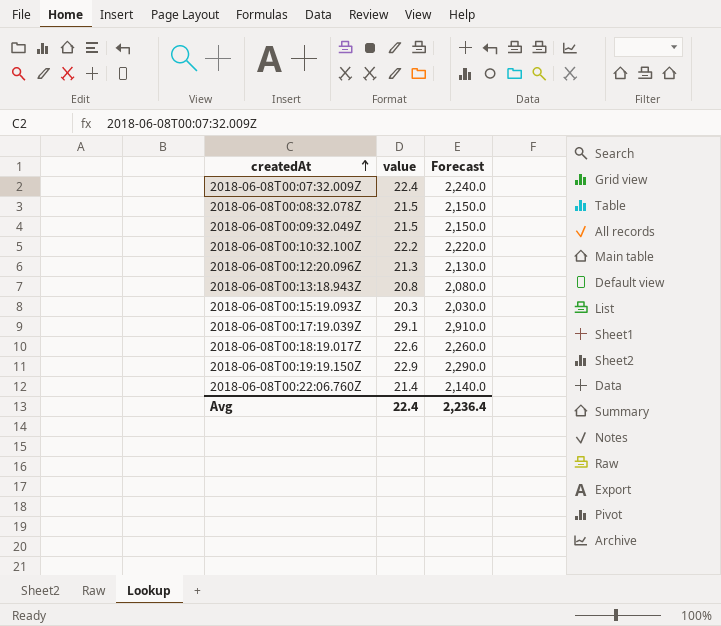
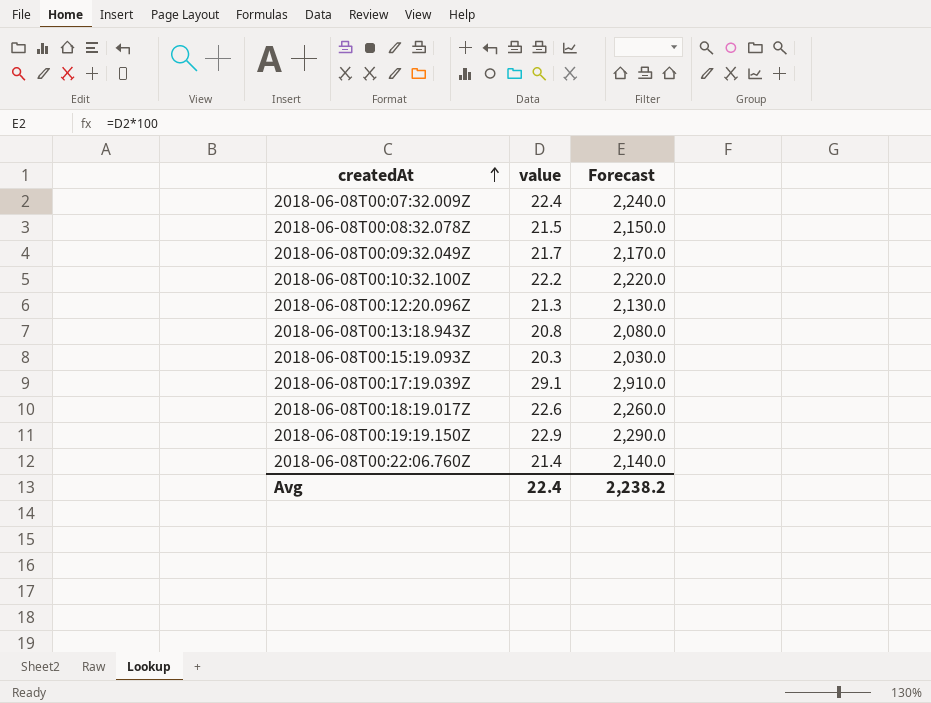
2018-06-08T00:09:32.049Z | value: 21.5 -> 21.7
2018-06-08T00:09:32.049Z | Forecast: 2,150.0 -> 2,170.0
Avg | Forecast: 2,236.4 -> 2,238.2

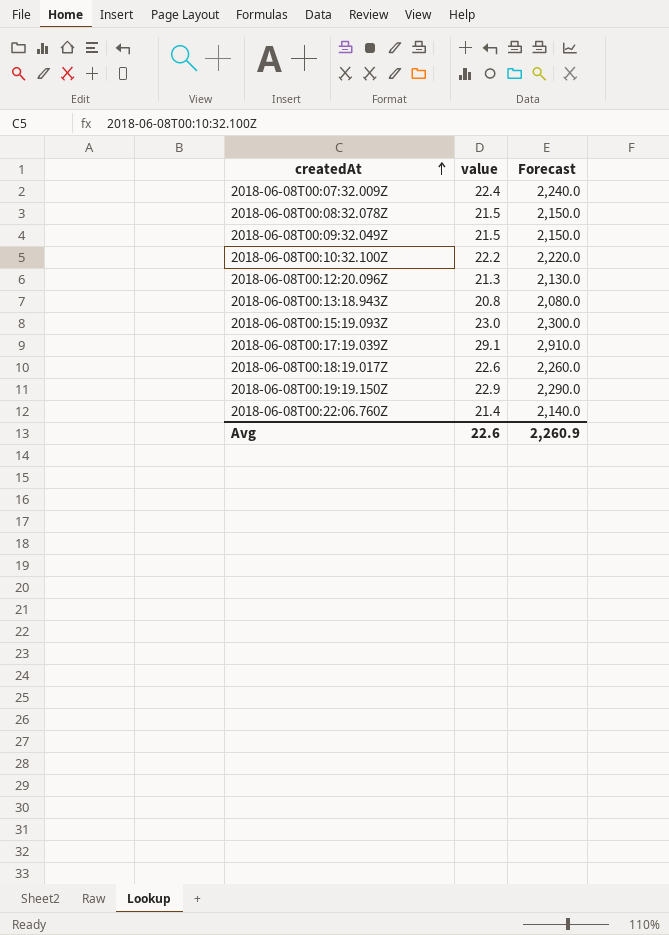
2018-06-08T00:09:32.049Z | value: 21.7 -> 21.5
2018-06-08T00:09:32.049Z | Forecast: 2,170.0 -> 2,150.0
2018-06-08T00:15:19.093Z | value: 20.3 -> 23.0
2018-06-08T00:15:19.093Z | Forecast: 2,030.0 -> 2,300.0
Avg | value: 22.4 -> 22.6
Avg | Forecast: 2,238.2 -> 2,260.9

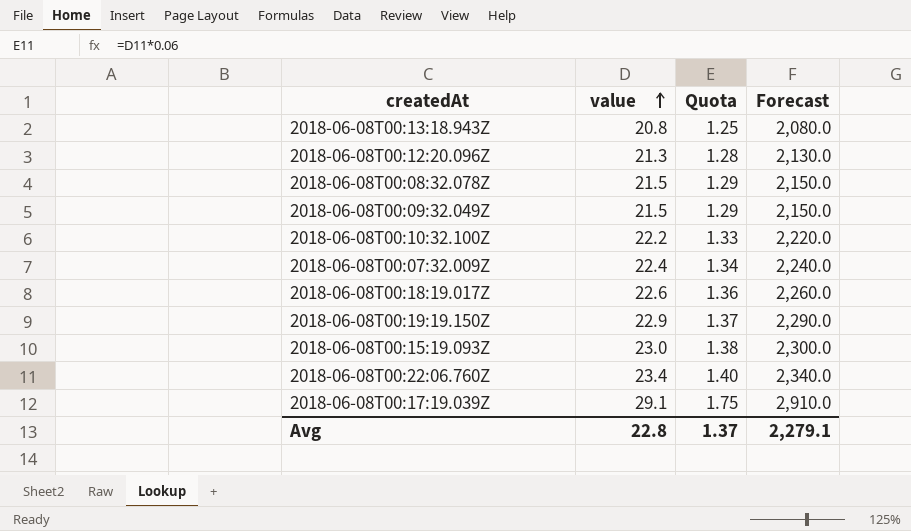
row order: createdAt ascending -> value ascending
column Quota | formula: none -> [value] * 0.06
2018-06-08T00:22:06.760Z | value: 21.4 -> 23.4
2018-06-08T00:22:06.760Z | Forecast: 2,140.0 -> 2,340.0
Avg | value: 22.6 -> 22.8
Avg | Forecast: 2,260.9 -> 2,279.1

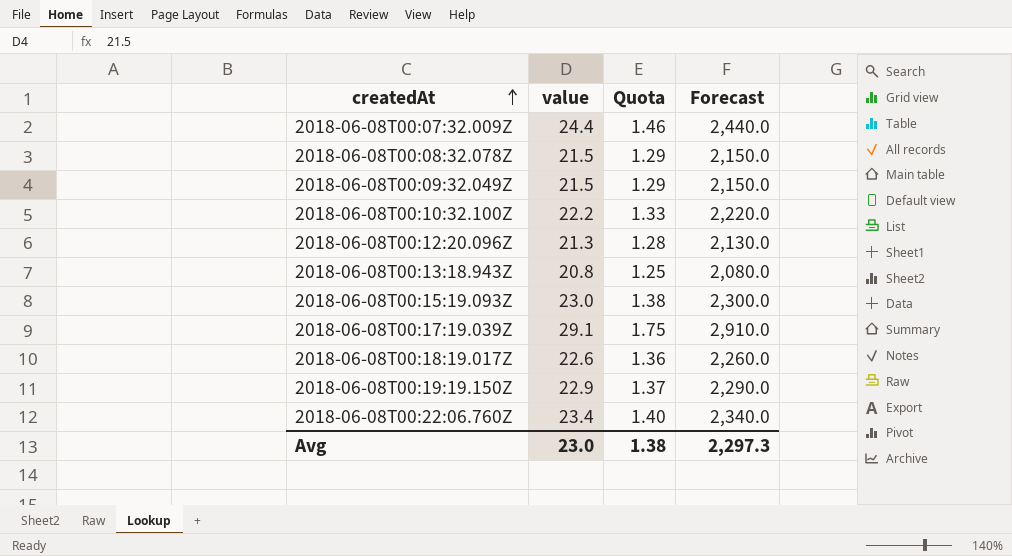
row order: value ascending -> createdAt ascending
2018-06-08T00:07:32.009Z | value: 22.4 -> 24.4
2018-06-08T00:07:32.009Z | Quota: 1.34 -> 1.46
2018-06-08T00:07:32.009Z | Forecast: 2,240.0 -> 2,440.0
Avg | value: 22.8 -> 23.0
Avg | Quota: 1.37 -> 1.38
Avg | Forecast: 2,279.1 -> 2,297.3

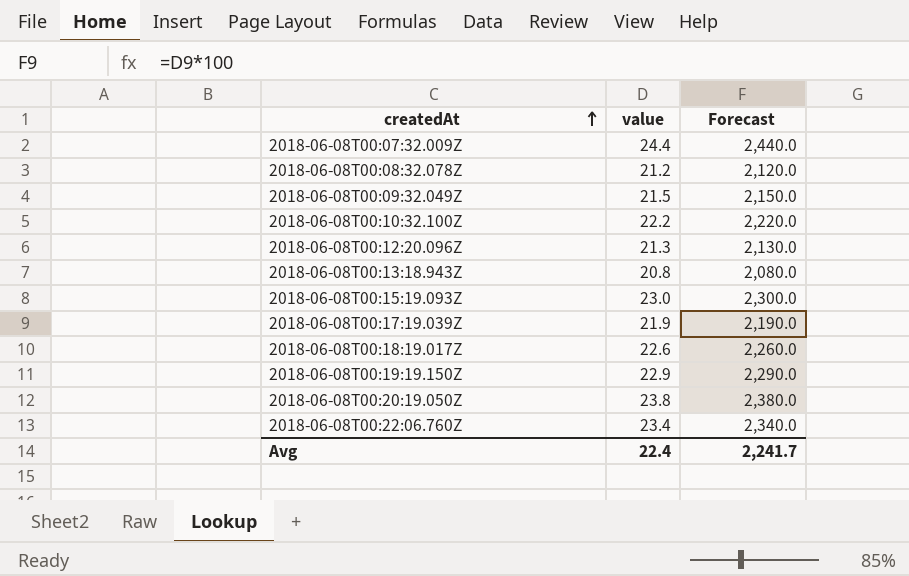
column Quota | formula: [value] * 0.06 -> none
2018-06-08T00:08:32.078Z | value: 21.5 -> 21.2
2018-06-08T00:08:32.078Z | Forecast: 2,150.0 -> 2,120.0
2018-06-08T00:17:19.039Z | value: 29.1 -> 21.9
2018-06-08T00:17:19.039Z | Forecast: 2,910.0 -> 2,190.0
row 2018-06-08T00:20:19.050Z: none -> 23.8 | 2,380.0
Avg | value: 23.0 -> 22.4
Avg | Forecast: 2,297.3 -> 2,241.7

